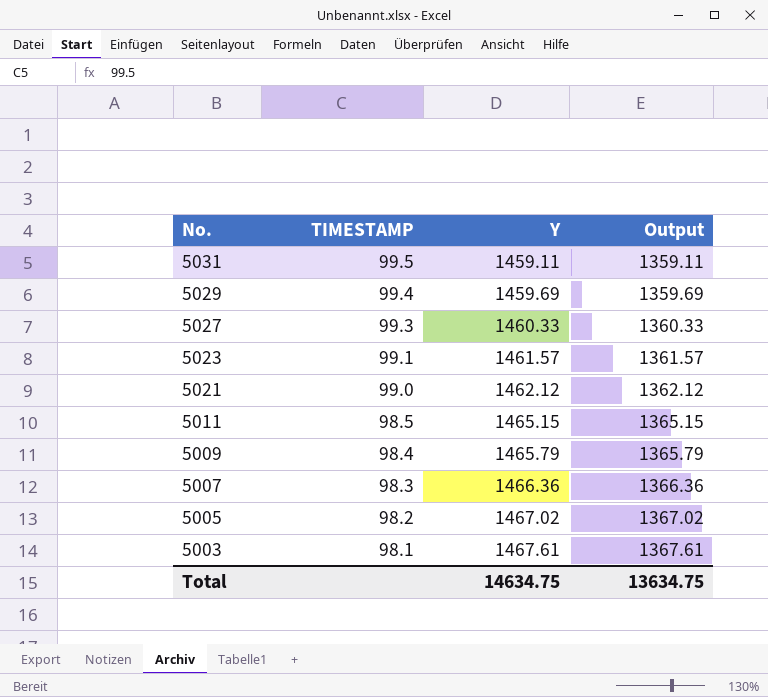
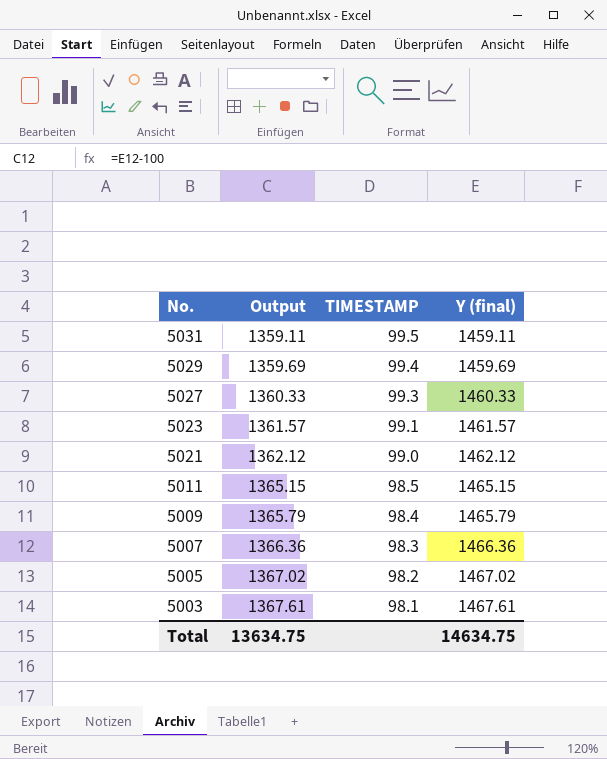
column Output | position: 4 -> 2
column name: Y -> Y (final)

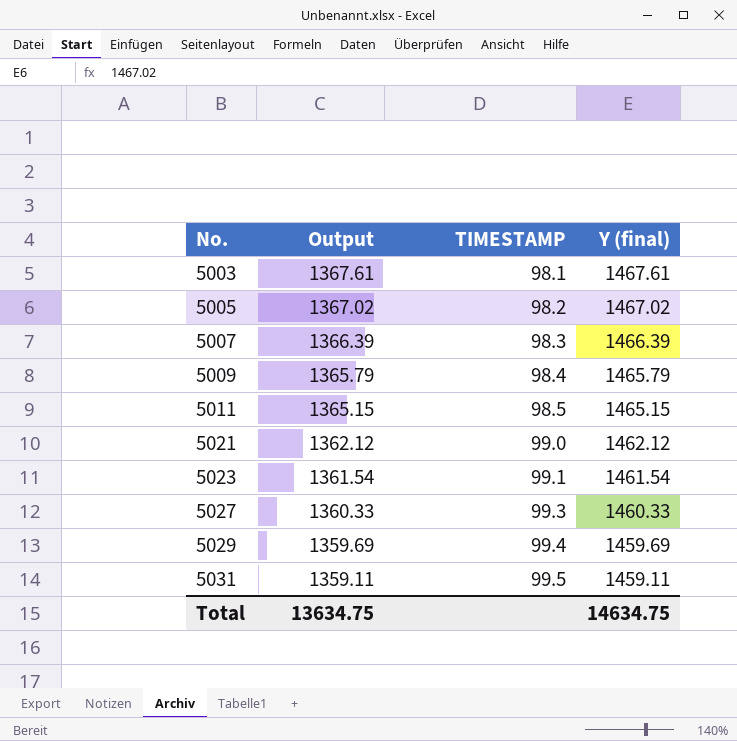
row order: No. descending -> No. ascending
5007 | Output: 1366.36 -> 1366.39
5007 | Y (final): 1466.36 -> 1466.39
5023 | Output: 1361.57 -> 1361.54
5023 | Y (final): 1461.57 -> 1461.54

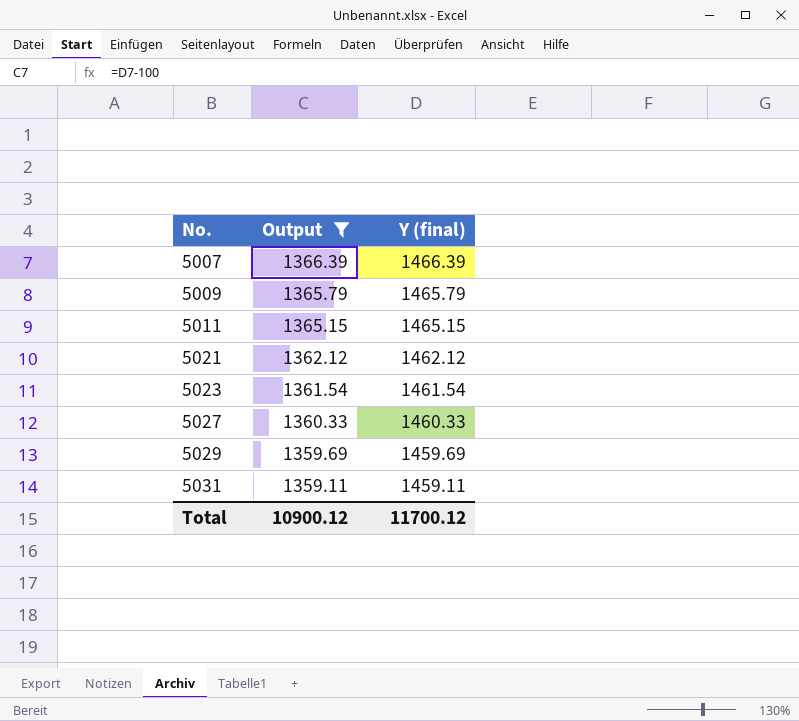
filter: none -> Output <= 1366.39
column TIMESTAMP | position: 3 -> none
Total | Output: 13634.75 -> 10900.12
Total | Y (final): 14634.75 -> 11700.12

